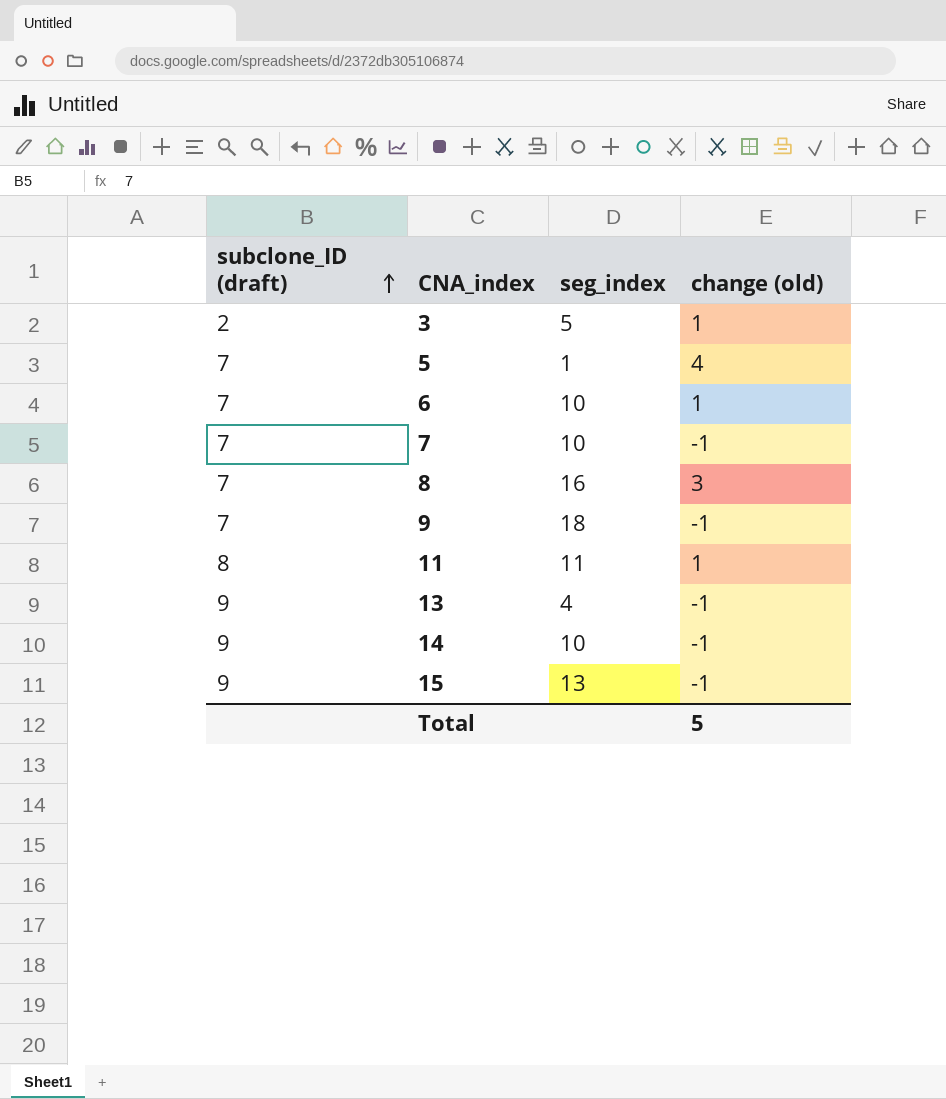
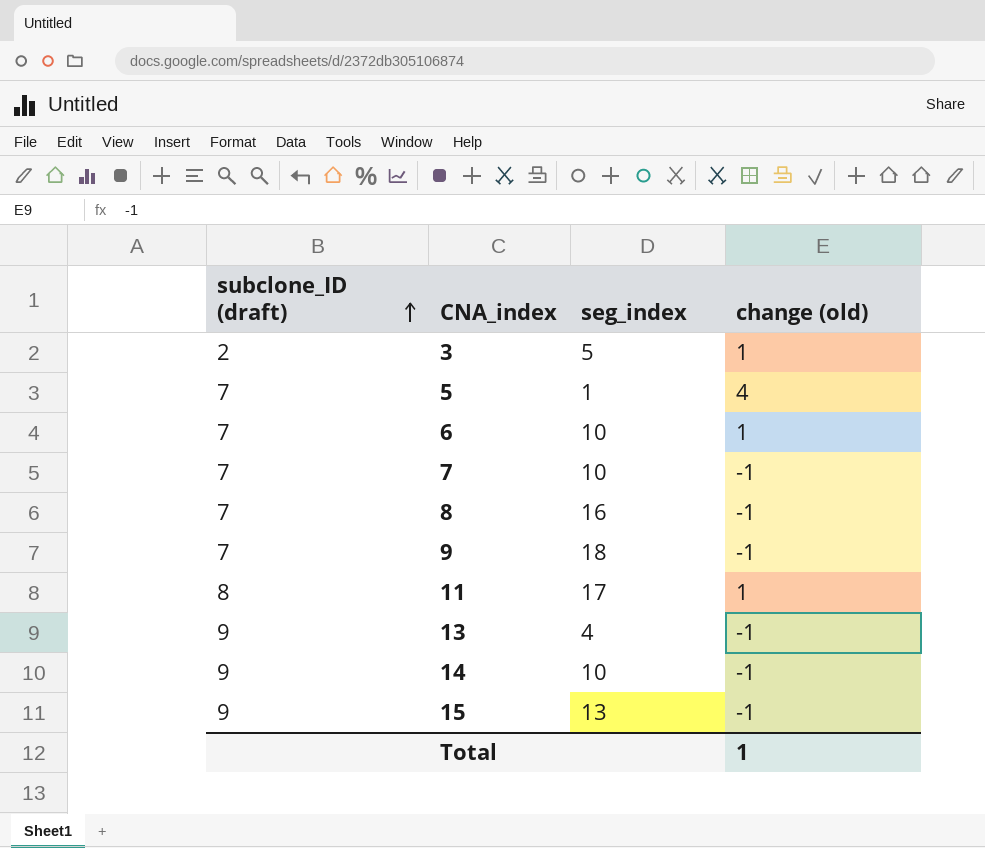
8 | change (old): 3 -> -1
11 | seg_index: 11 -> 17
Total | change (old): 5 -> 1

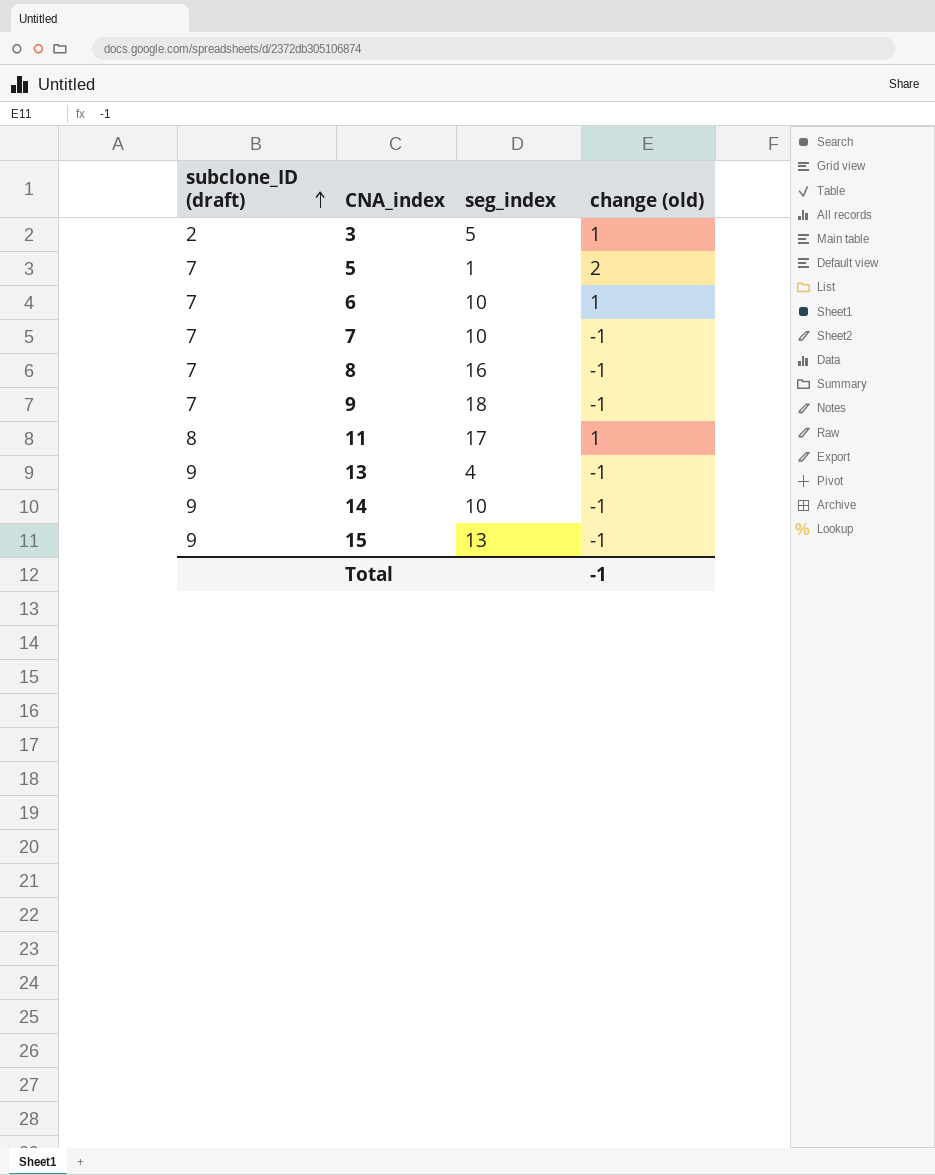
5 | change (old): 4 -> 2
Total | change (old): 1 -> -1

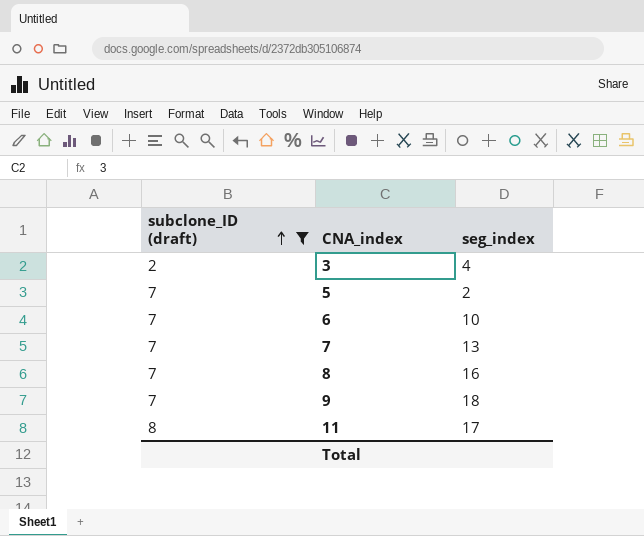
filter: none -> subclone_ID (draft) != 9
column change (old) | position: 4 -> none
3 | seg_index: 5 -> 4
5 | seg_index: 1 -> 2
7 | seg_index: 10 -> 13

